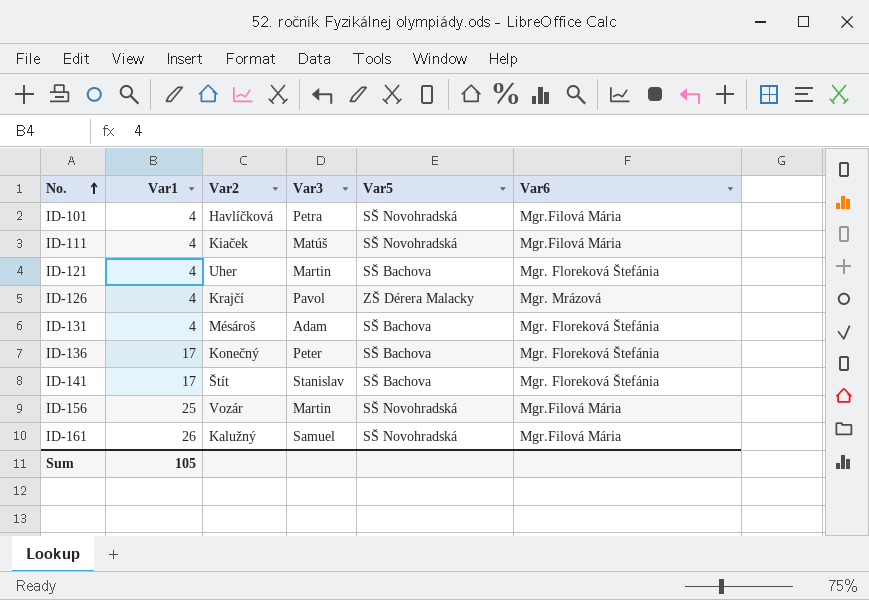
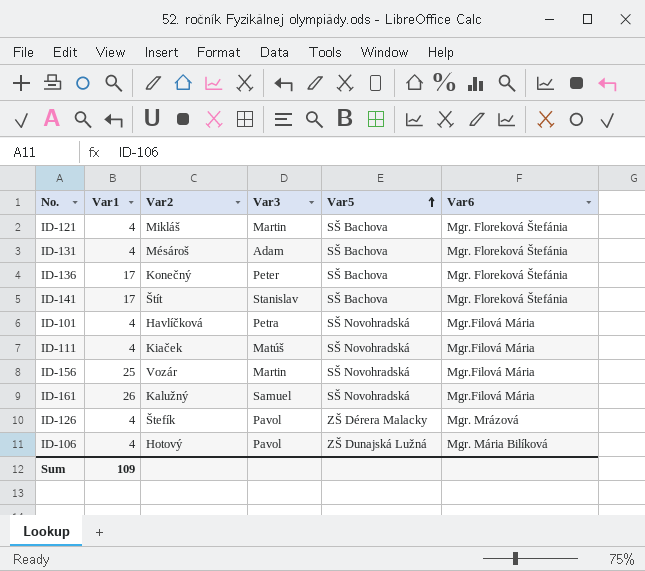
row order: No. ascending -> Var5 ascending
ID-121 | Var2: Uher -> Mikláš
ID-126 | Var2: Krajčí -> Štefík
row ID-106: none -> 4 | Hotový | Pavol | ZŠ Dunajská Lužná | Mgr. Mária Bilíková
Sum | Var1: 105 -> 109

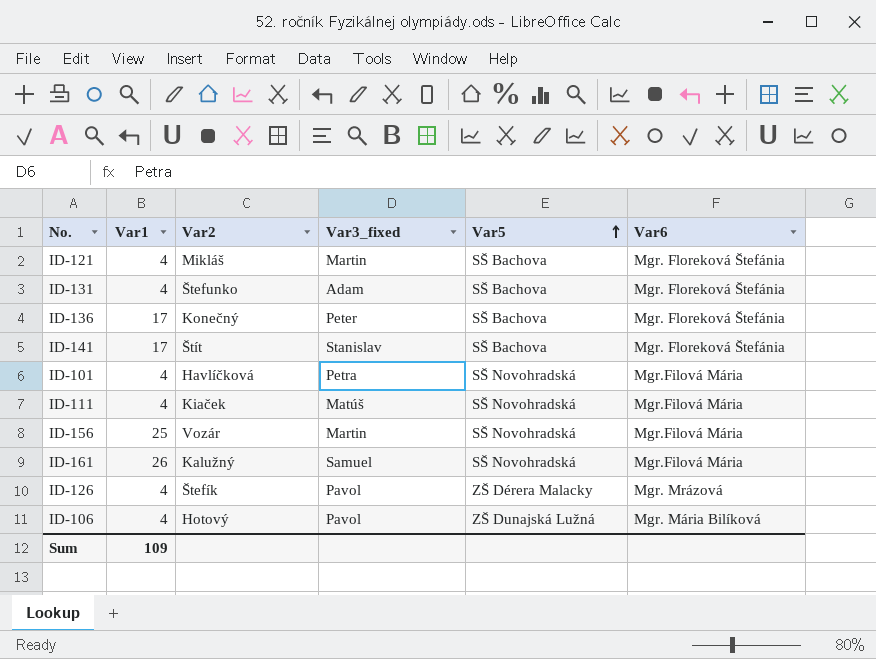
column name: Var3 -> Var3_fixed
ID-131 | Var2: Mésároš -> Štefunko

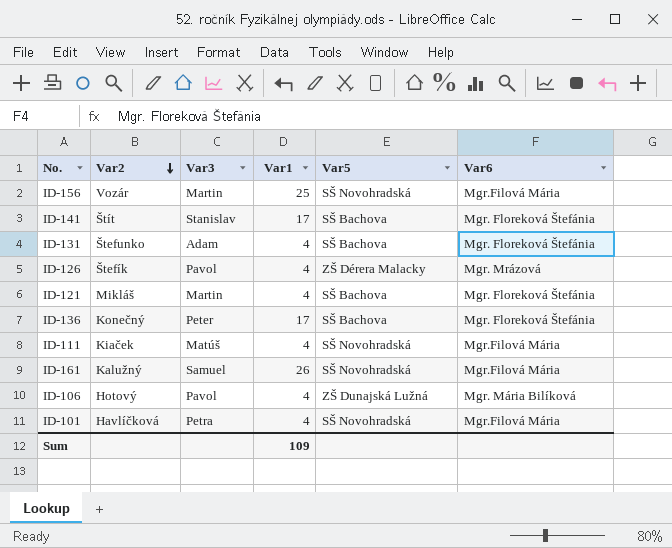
row order: Var5 ascending -> Var2 descending
column name: Var3_fixed -> Var3
column Var1 | position: 2 -> 4

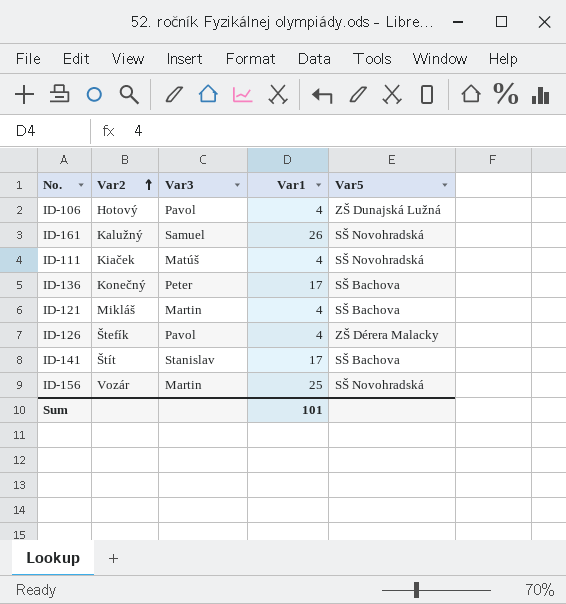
row order: Var2 descending -> Var2 ascending
column Var6 | position: 6 -> none
row ID-131: Štefunko | Adam | 4 | SŠ Bachova | Mgr. Floreková Štefánia -> none
row ID-101: Havlíčková | Petra | 4 | SŠ Novohradská | Mgr.Filová Mária -> none
Sum | Var1: 109 -> 101

